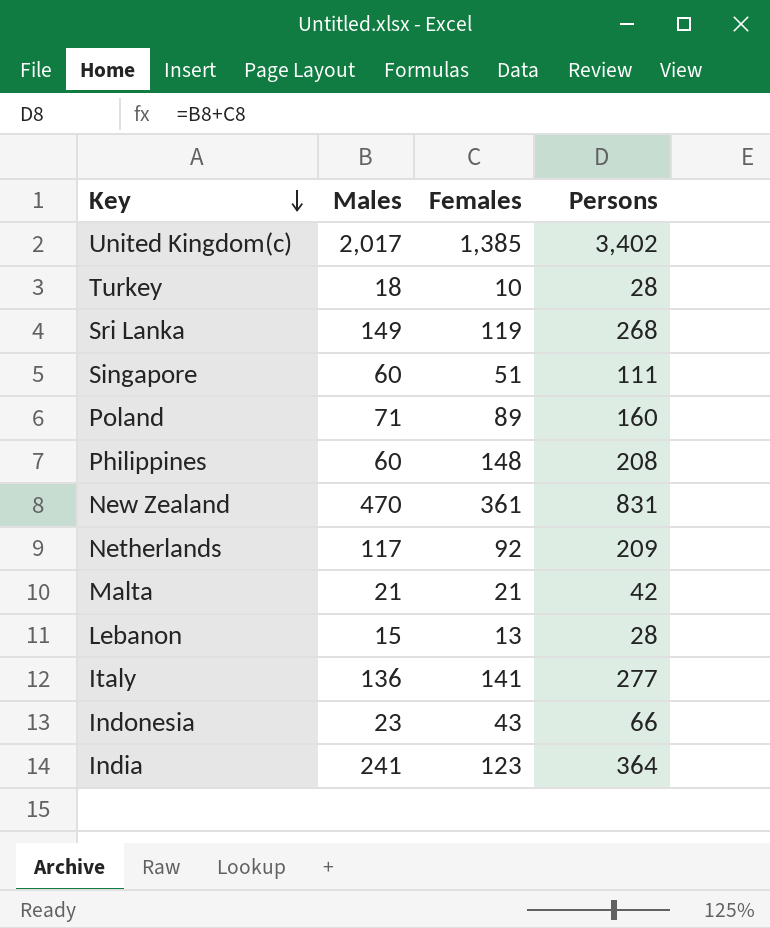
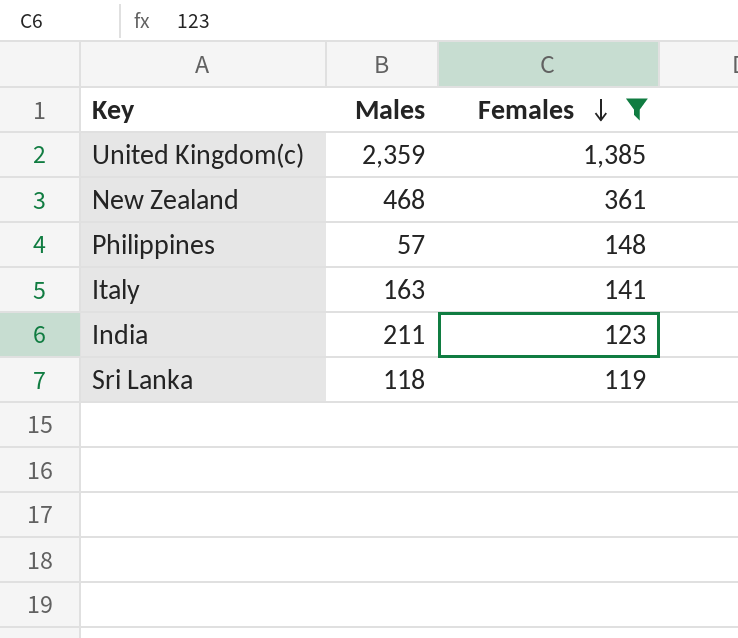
filter: none -> Females >= 119
row order: Key descending -> Females descending
column Persons | formula: [Males] + [Females] -> none
United Kingdom(c) | Males: 2,017 -> 2,359
New Zealand | Males: 470 -> 468
Philippines | Males: 60 -> 57
Italy | Males: 136 -> 163
India | Males: 241 -> 211
Sri Lanka | Males: 149 -> 118

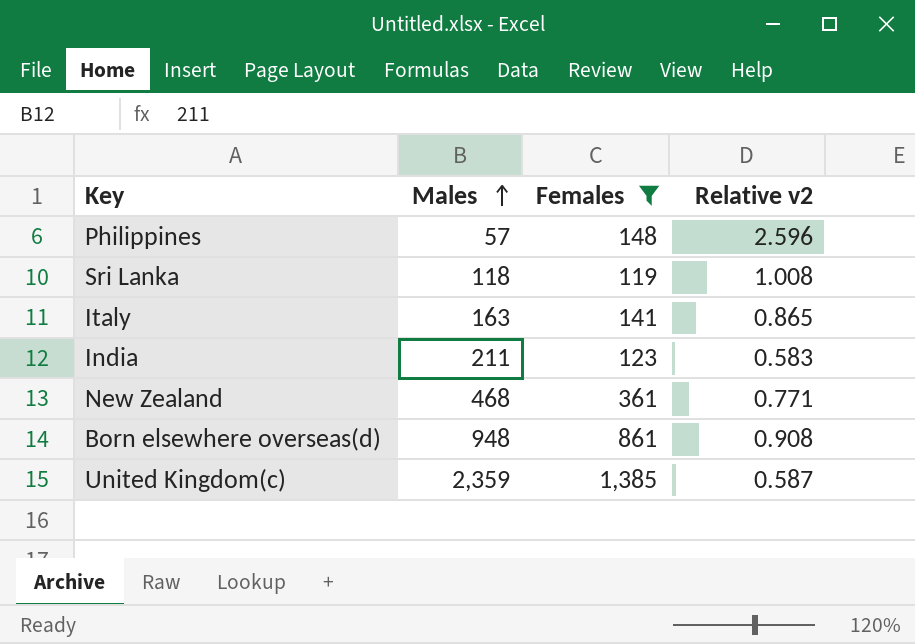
row order: Females descending -> Males ascending
column Relative v2 | formula: none -> [Females] / [Males]
row Born elsewhere overseas(d): none -> 948 | 861 | 0.908

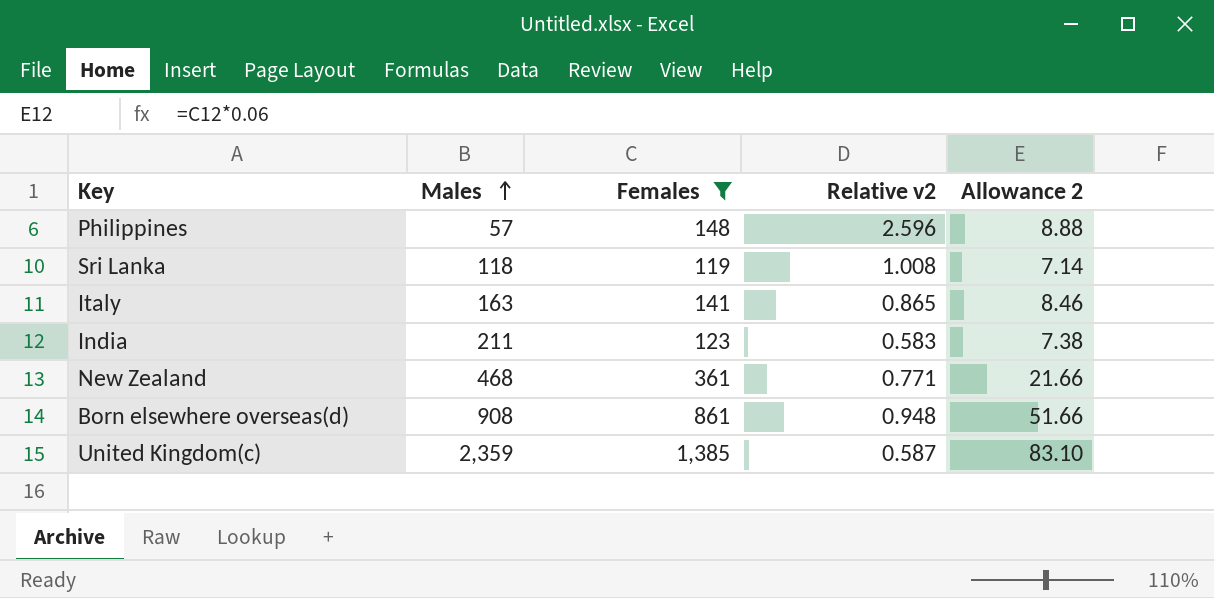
column Allowance 2 | formula: none -> [Females] * 0.06
Born elsewhere overseas(d) | Males: 948 -> 908
Born elsewhere overseas(d) | Relative v2: 0.908 -> 0.948

